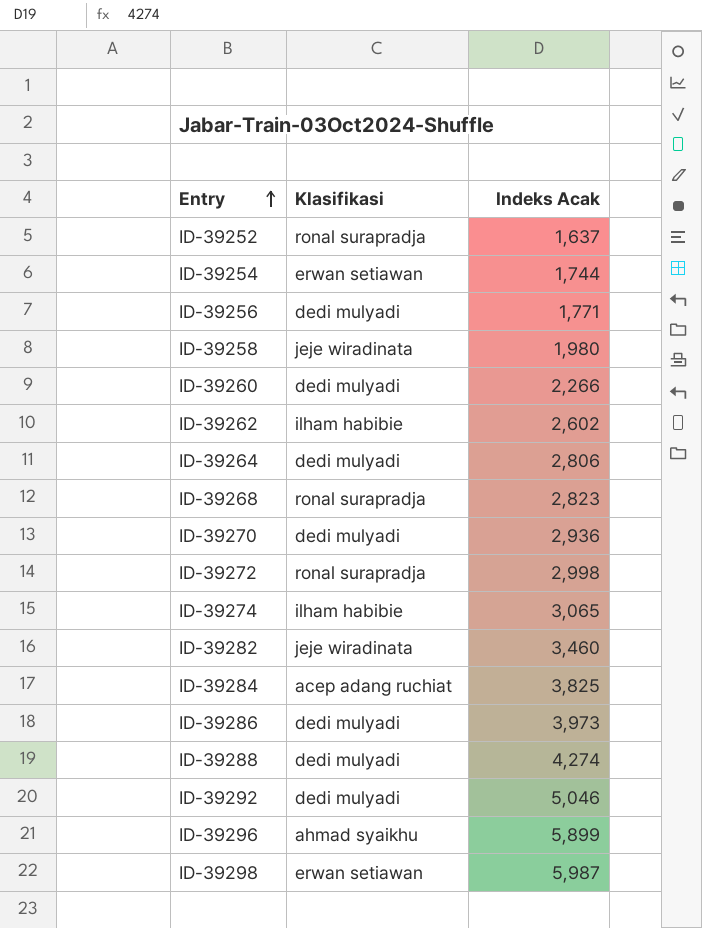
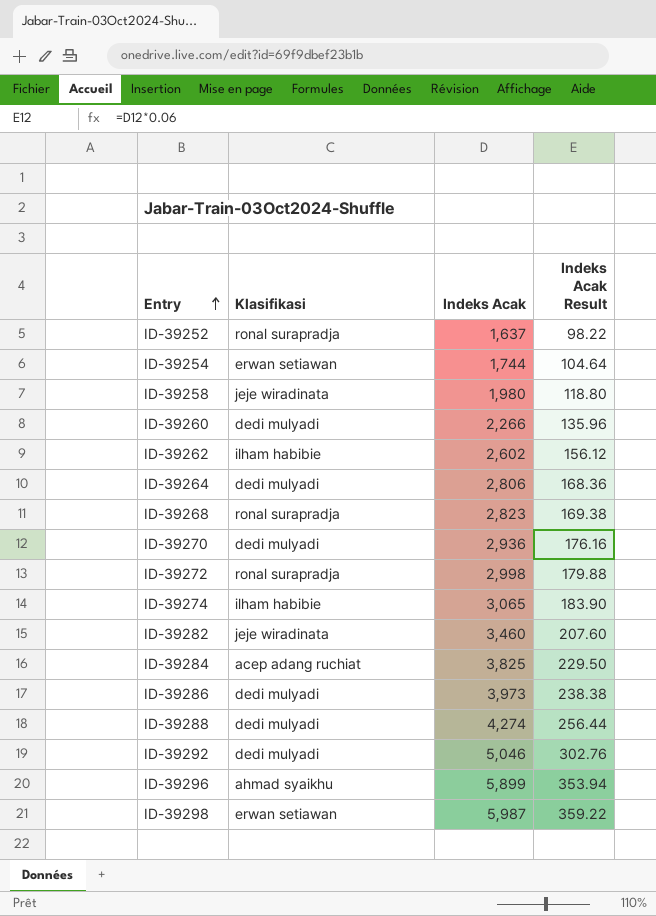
column Indeks Acak Result | formula: none -> [Indeks Acak] * 0.06
row ID-39256: dedi mulyadi | 1,771 -> none

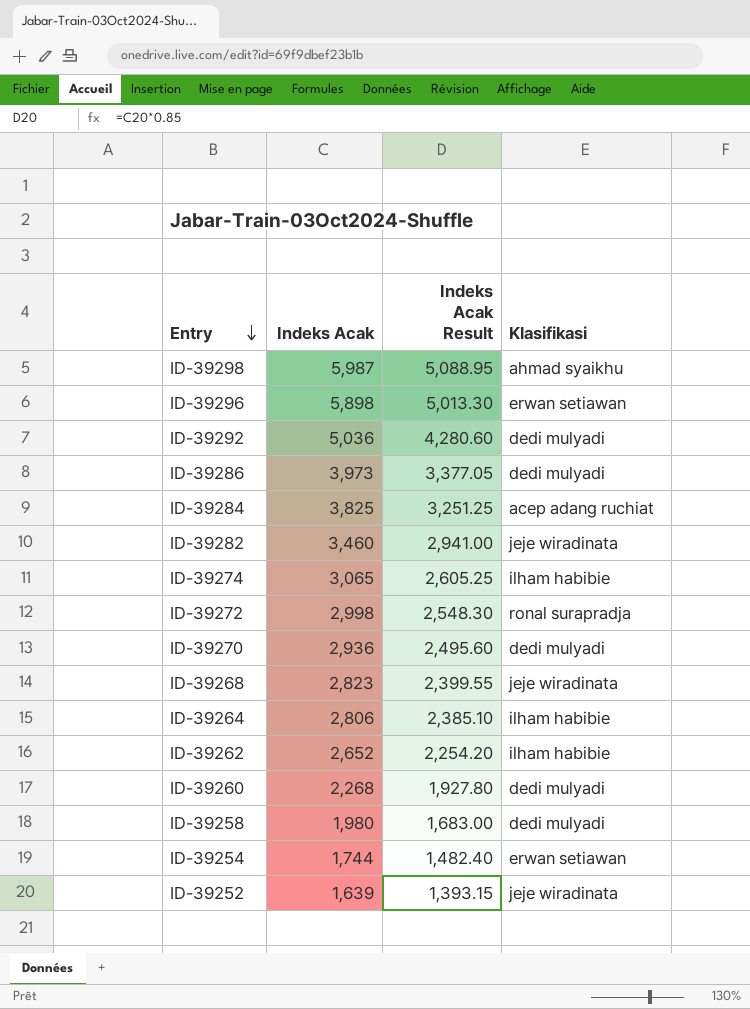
row order: Entry ascending -> Entry descending
column Indeks Acak Result | formula: [Indeks Acak] * 0.06 -> [Indeks Acak] * 0.85
column Klasifikasi | position: 2 -> 4
row ID-39288: dedi mulyadi | 4,274 | 256.44 -> none
ID-39298 | Klasifikasi: erwan setiawan -> ahmad syaikhu
ID-39296 | Indeks Acak: 5,899 -> 5,898
ID-39296 | Klasifikasi: ahmad syaikhu -> erwan setiawan
ID-39292 | Indeks Acak: 5,046 -> 5,036
ID-39268 | Klasifikasi: ronal surapradja -> jeje wiradinata
ID-39264 | Klasifikasi: dedi mulyadi -> ilham habibie
ID-39262 | Indeks Acak: 2,602 -> 2,652
ID-39260 | Indeks Acak: 2,266 -> 2,268
ID-39258 | Klasifikasi: jeje wiradinata -> dedi mulyadi
ID-39252 | Indeks Acak: 1,637 -> 1,639
ID-39252 | Klasifikasi: ronal surapradja -> jeje wiradinata

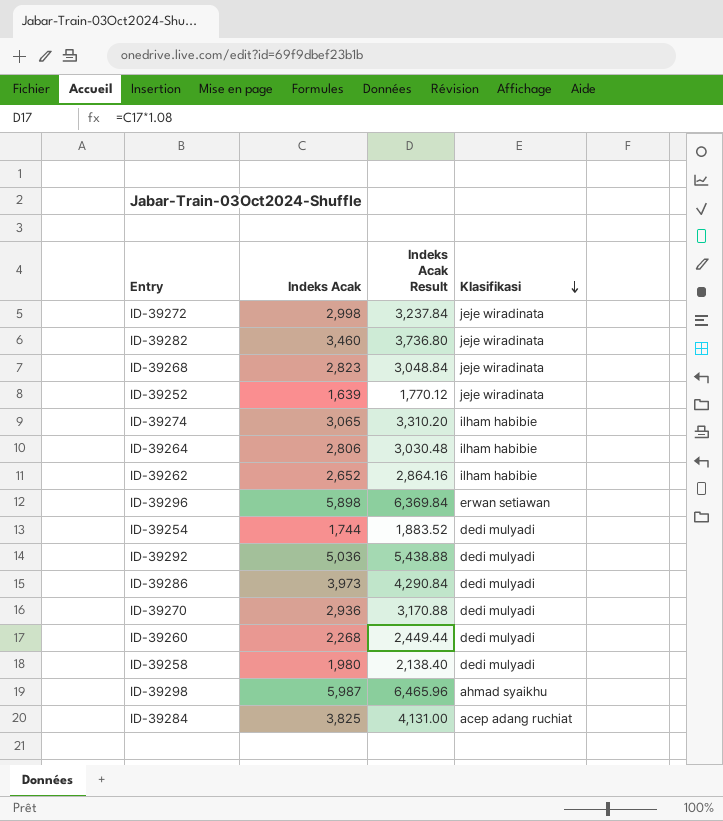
row order: Entry descending -> Klasifikasi descending
column Indeks Acak Result | formula: [Indeks Acak] * 0.85 -> [Indeks Acak] * 1.08
ID-39272 | Klasifikasi: ronal surapradja -> jeje wiradinata
ID-39254 | Klasifikasi: erwan setiawan -> dedi mulyadi

